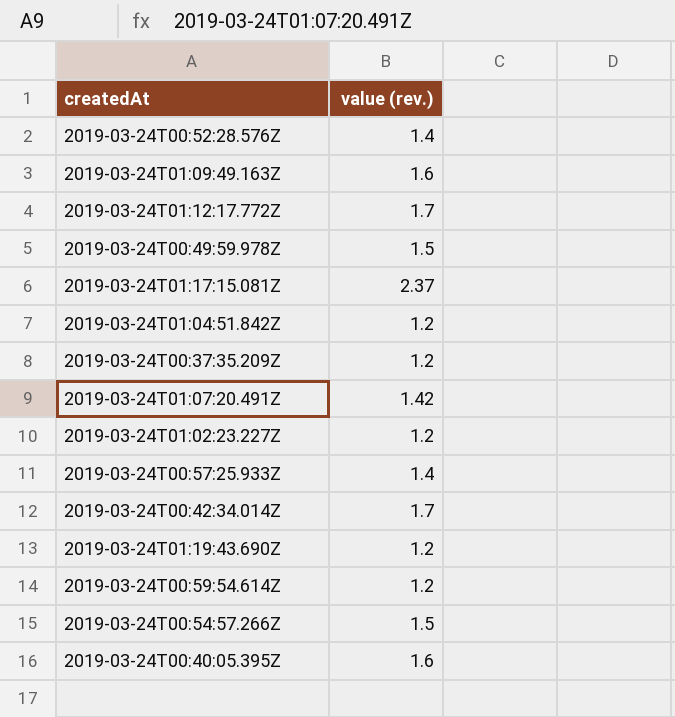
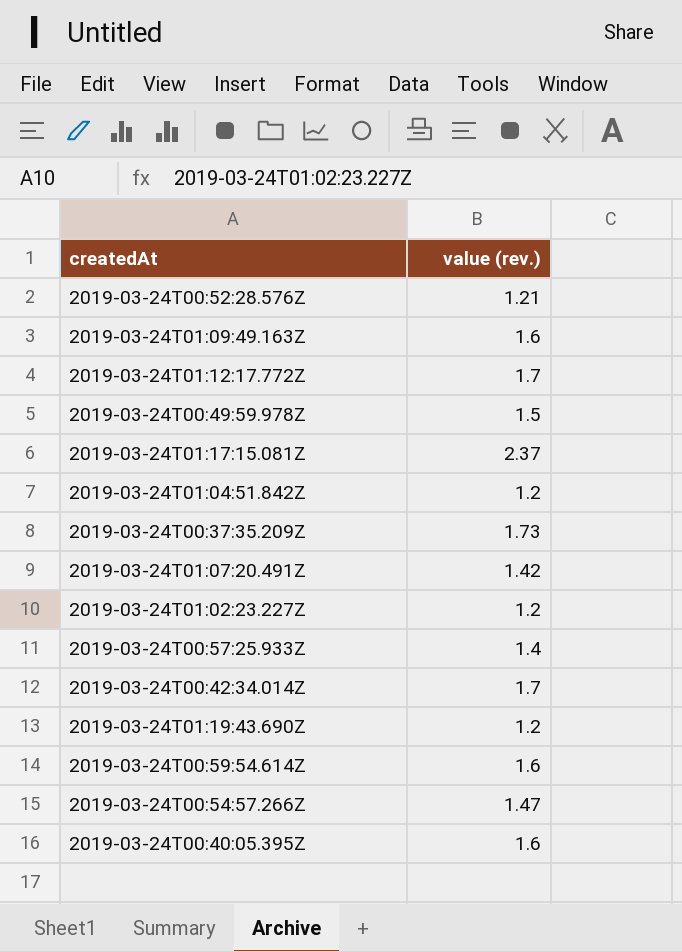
2019-03-24T00:52:28.576Z | value (rev.): 1.4 -> 1.21
2019-03-24T00:37:35.209Z | value (rev.): 1.2 -> 1.73
2019-03-24T00:59:54.614Z | value (rev.): 1.2 -> 1.6
2019-03-24T00:54:57.266Z | value (rev.): 1.5 -> 1.47

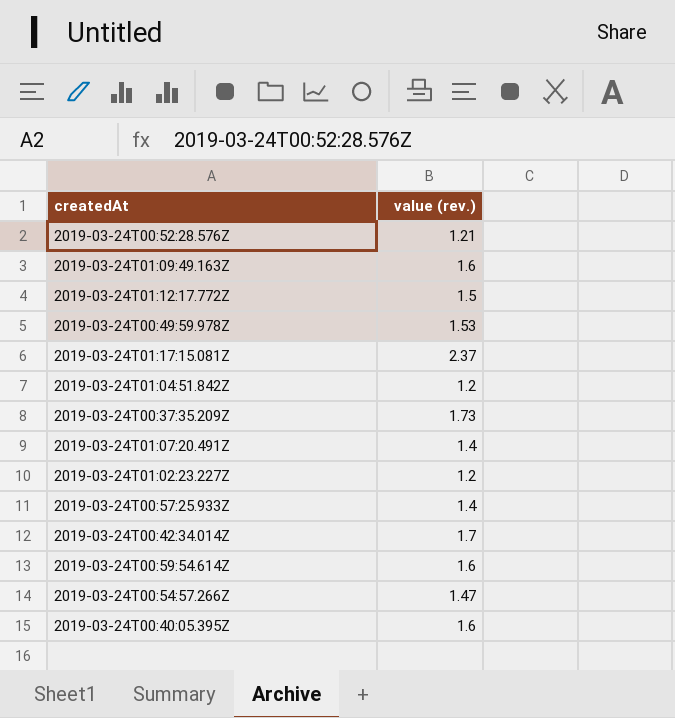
row 2019-03-24T01:19:43.690Z: 1.2 -> none
2019-03-24T01:12:17.772Z | value (rev.): 1.7 -> 1.5
2019-03-24T00:49:59.978Z | value (rev.): 1.5 -> 1.53
2019-03-24T01:07:20.491Z | value (rev.): 1.42 -> 1.4

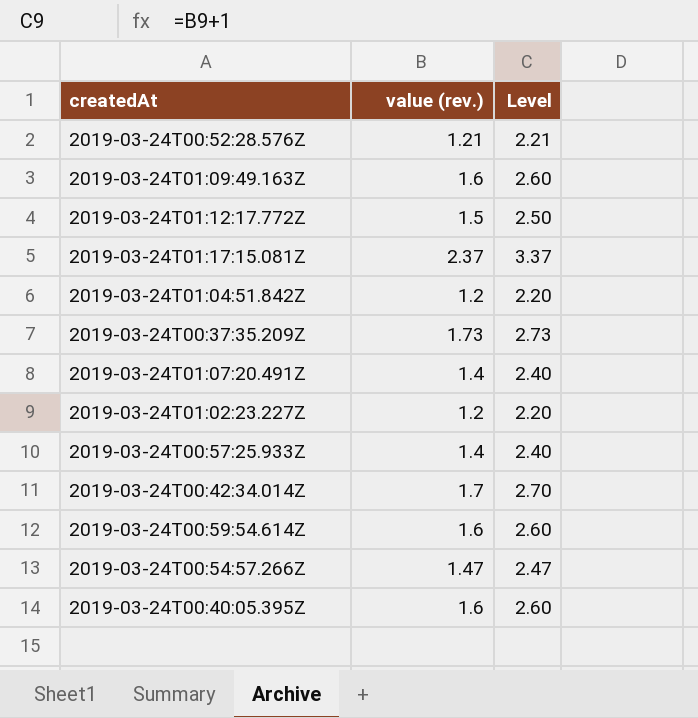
column Level | formula: none -> [value (rev.)] + 1
row 2019-03-24T00:49:59.978Z: 1.53 -> none

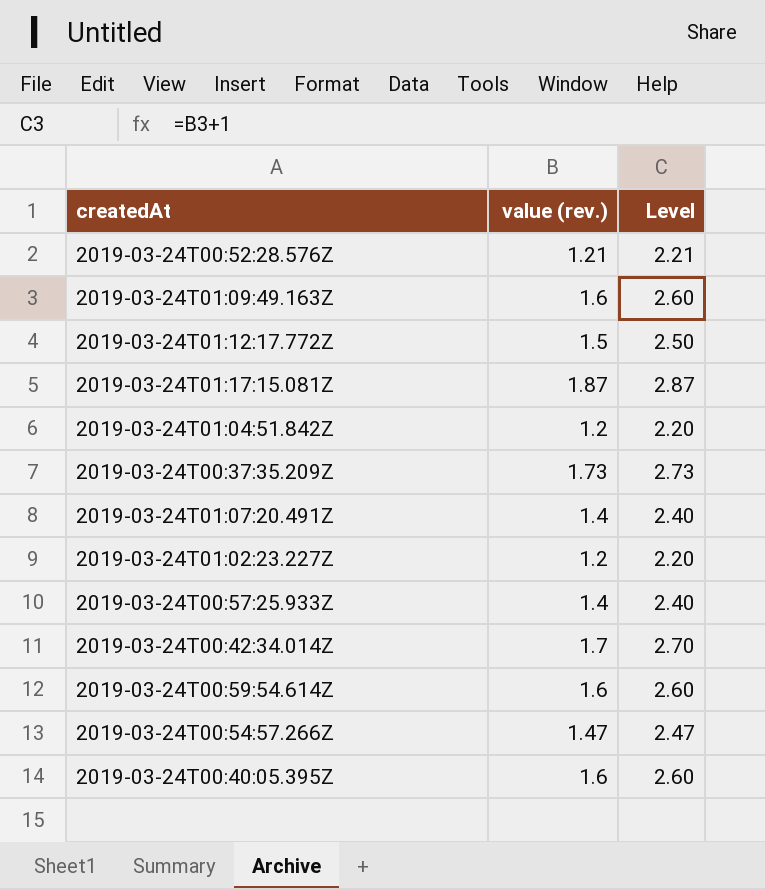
2019-03-24T01:17:15.081Z | value (rev.): 2.37 -> 1.87
2019-03-24T01:17:15.081Z | Level: 3.37 -> 2.87

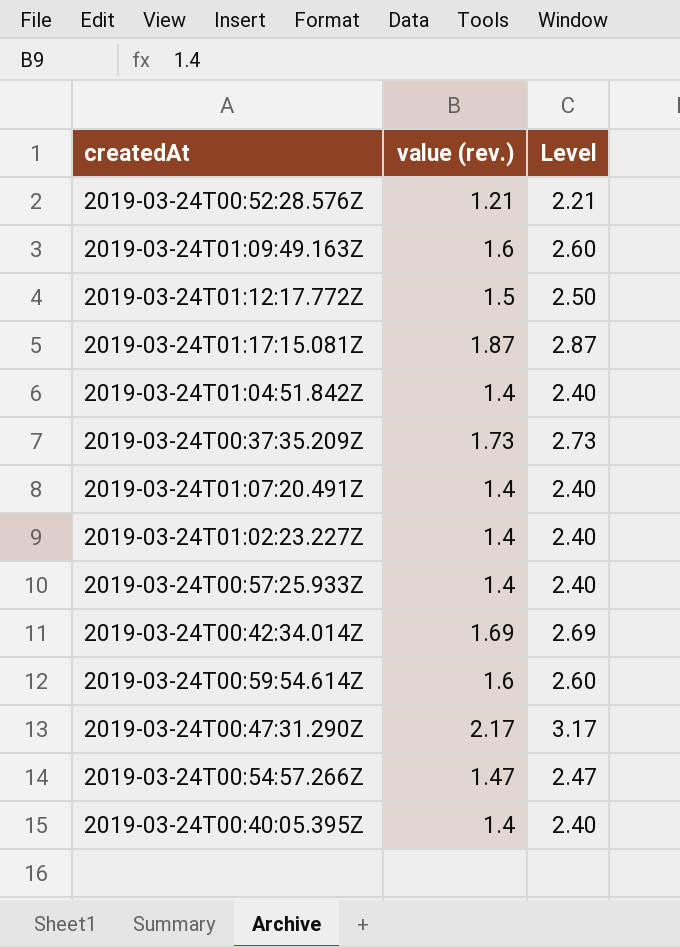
2019-03-24T01:04:51.842Z | value (rev.): 1.2 -> 1.4
2019-03-24T01:04:51.842Z | Level: 2.20 -> 2.40
2019-03-24T01:02:23.227Z | value (rev.): 1.2 -> 1.4
2019-03-24T01:02:23.227Z | Level: 2.20 -> 2.40
2019-03-24T00:42:34.014Z | value (rev.): 1.7 -> 1.69
2019-03-24T00:42:34.014Z | Level: 2.70 -> 2.69
row 2019-03-24T00:47:31.290Z: none -> 2.17 | 3.17
2019-03-24T00:40:05.395Z | value (rev.): 1.6 -> 1.4
2019-03-24T00:40:05.395Z | Level: 2.60 -> 2.40

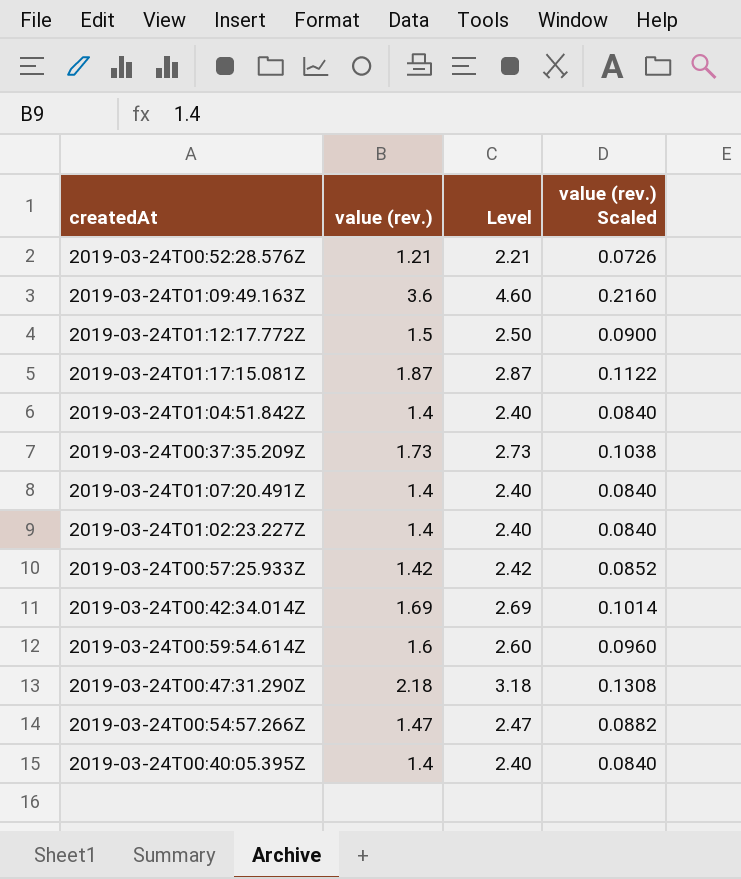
column value (rev.) Scaled | formula: none -> [value (rev.)] * 0.06
2019-03-24T01:09:49.163Z | value (rev.): 1.6 -> 3.6
2019-03-24T01:09:49.163Z | Level: 2.60 -> 4.60
2019-03-24T00:57:25.933Z | value (rev.): 1.4 -> 1.42
2019-03-24T00:57:25.933Z | Level: 2.40 -> 2.42
2019-03-24T00:47:31.290Z | value (rev.): 2.17 -> 2.18
2019-03-24T00:47:31.290Z | Level: 3.17 -> 3.18

